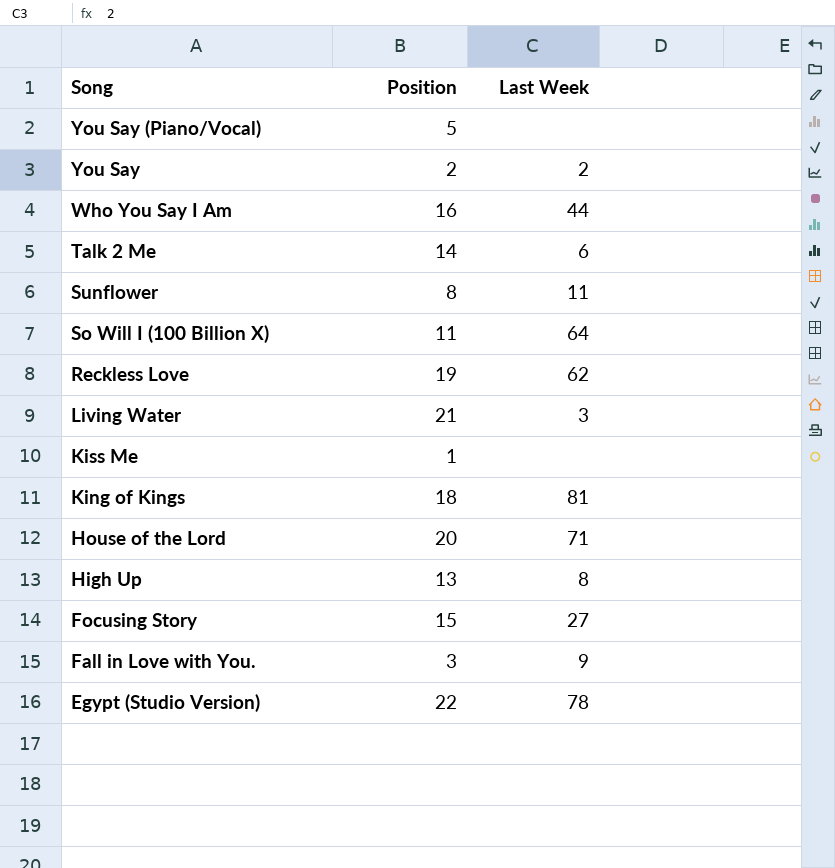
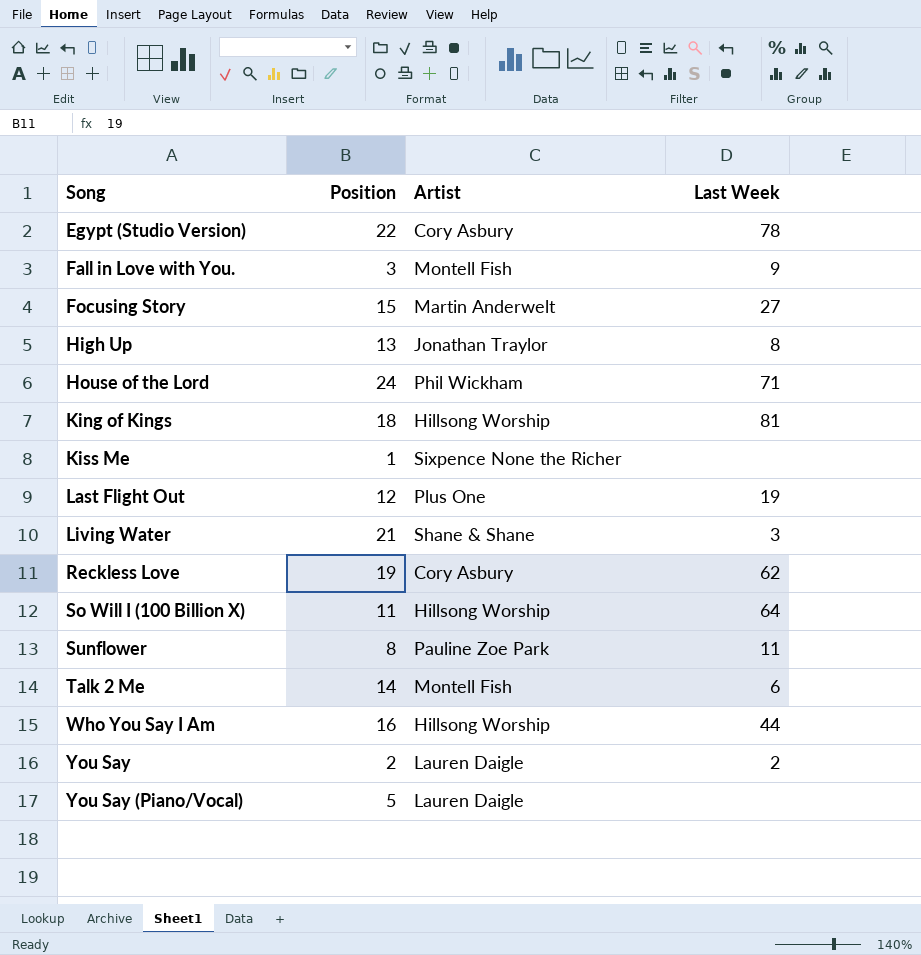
row order: Song descending -> Song ascending
column Artist | position: none -> 3
House of the Lord | Position: 20 -> 24
row Last Flight Out: none -> 12 | Plus One | 19

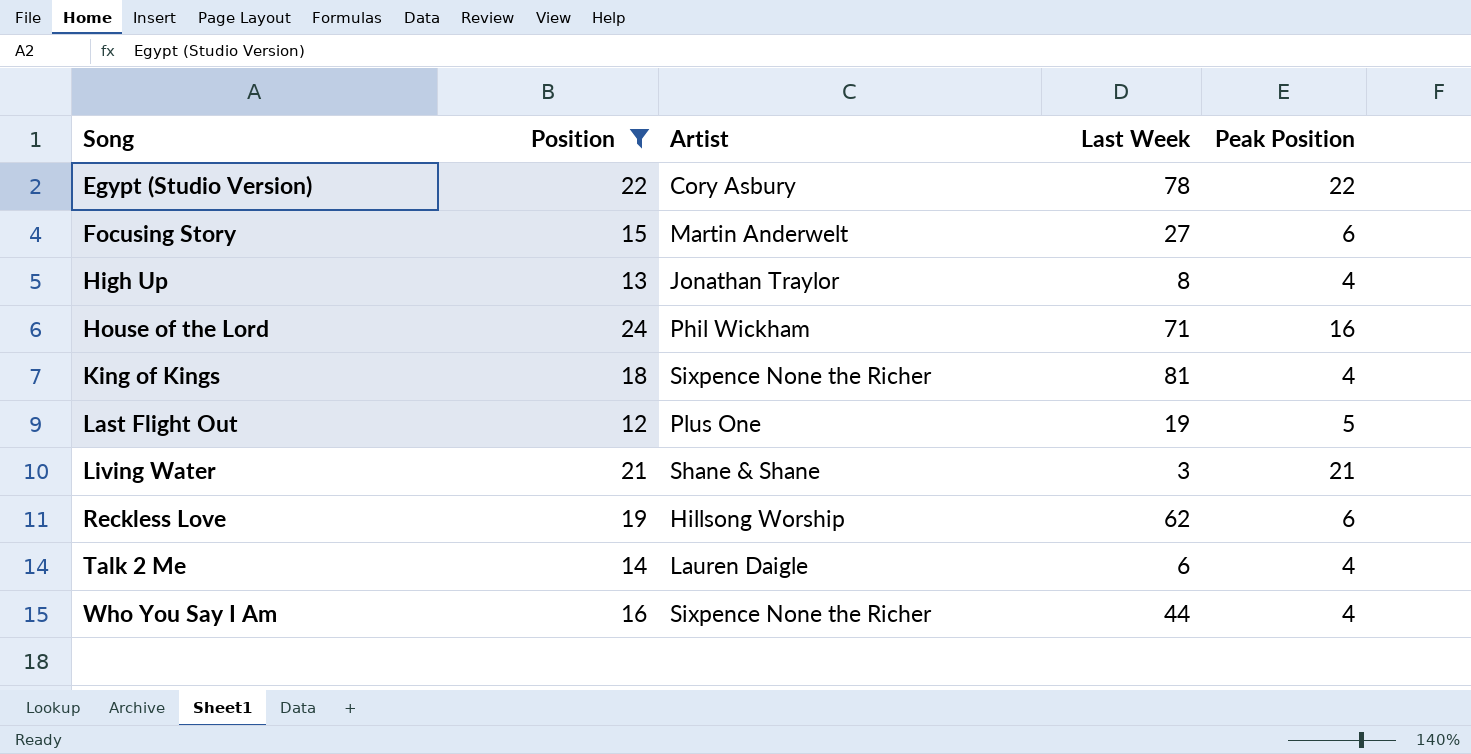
filter: none -> Position >= 12
column Peak Position | position: none -> 5
King of Kings | Artist: Hillsong Worship -> Sixpence None the Richer
Reckless Love | Artist: Cory Asbury -> Hillsong Worship
Talk 2 Me | Artist: Montell Fish -> Lauren Daigle
Who You Say I Am | Artist: Hillsong Worship -> Sixpence None the Richer

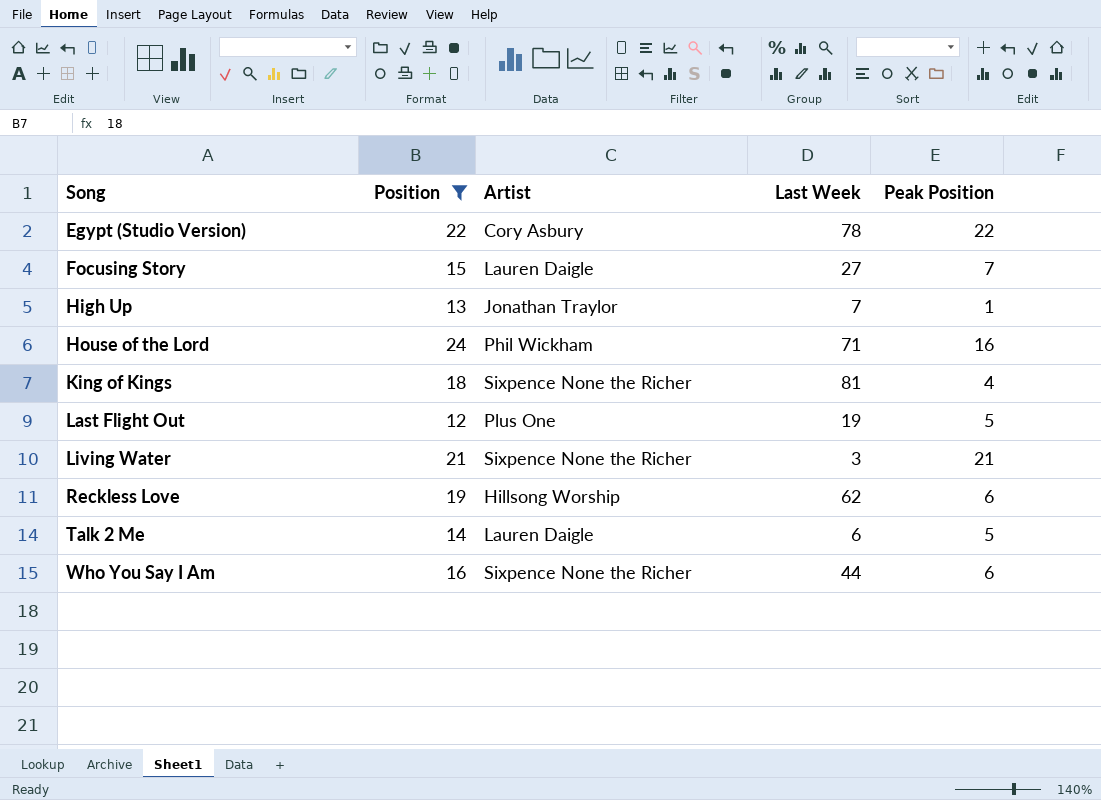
Focusing Story | Artist: Martin Anderwelt -> Lauren Daigle
Focusing Story | Peak Position: 6 -> 7
High Up | Last Week: 8 -> 7
High Up | Peak Position: 4 -> 1
Living Water | Artist: Shane & Shane -> Sixpence None the Richer
Talk 2 Me | Peak Position: 4 -> 5
Who You Say I Am | Peak Position: 4 -> 6

